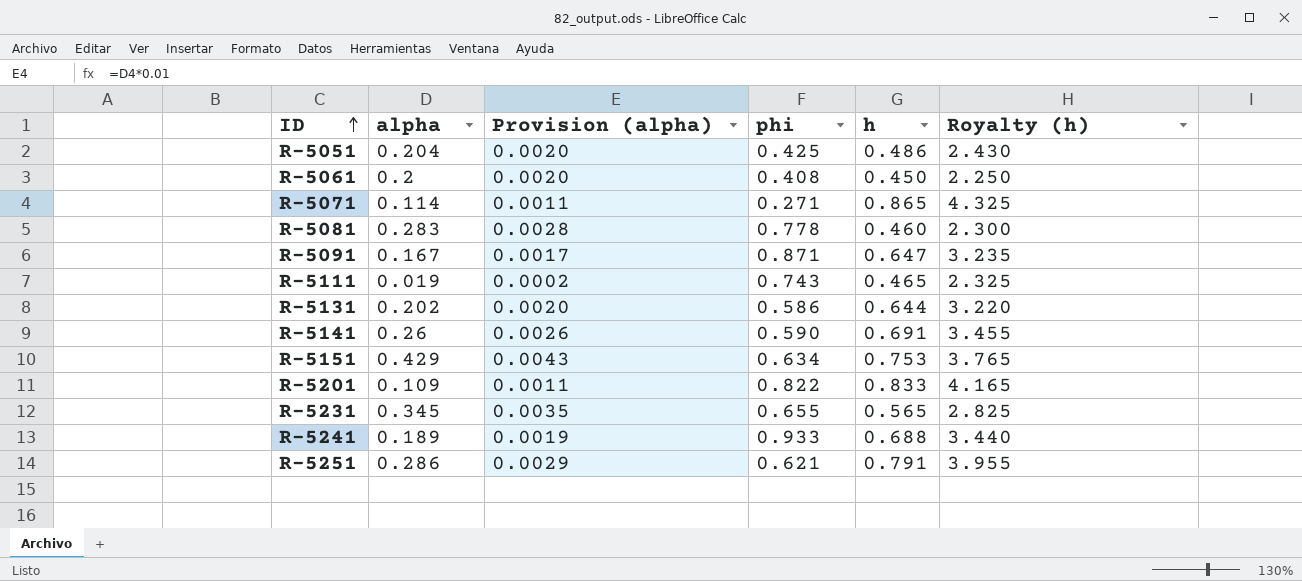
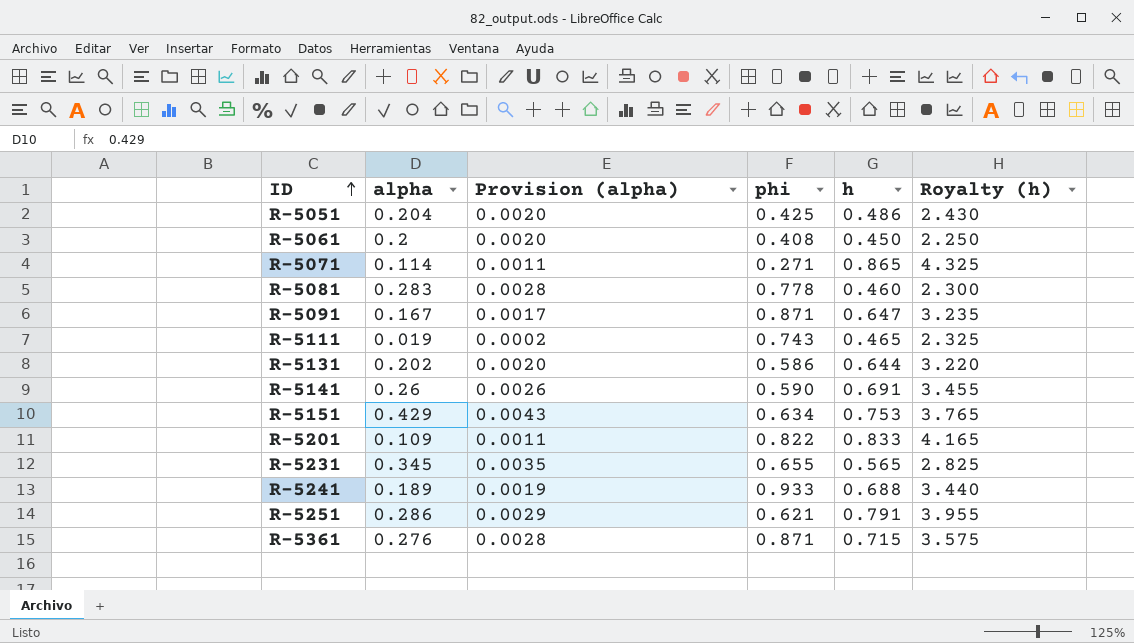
row R-5361: none -> 0.276 | 0.0028 | 0.871 | 0.715 | 3.575

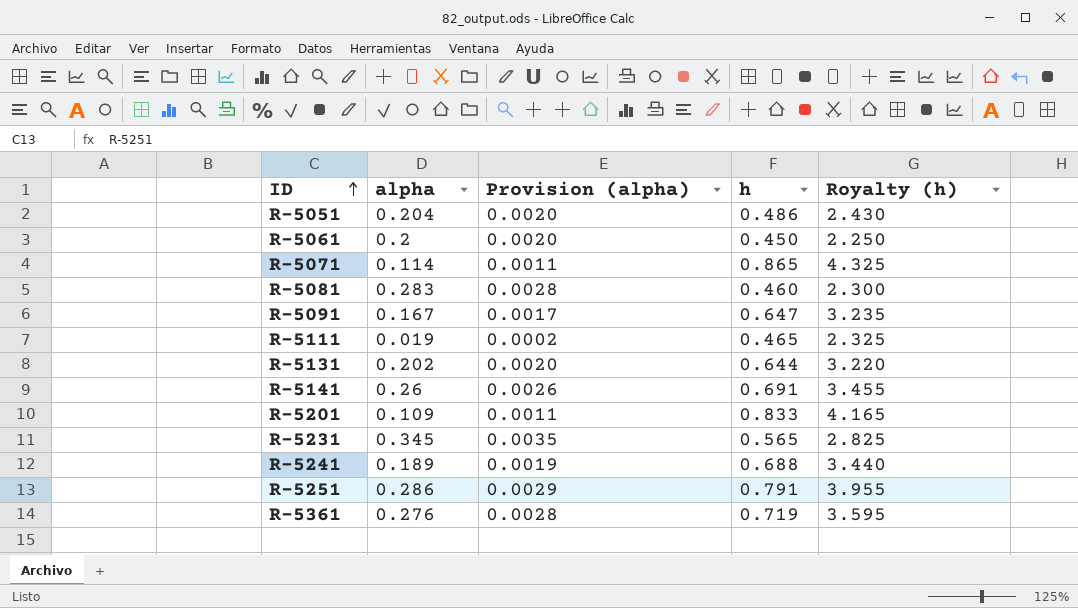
column phi | position: 4 -> none
row R-5151: 0.429 | 0.0043 | 0.634 | 0.753 | 3.765 -> none
R-5361 | h: 0.715 -> 0.719
R-5361 | Royalty (h): 3.575 -> 3.595

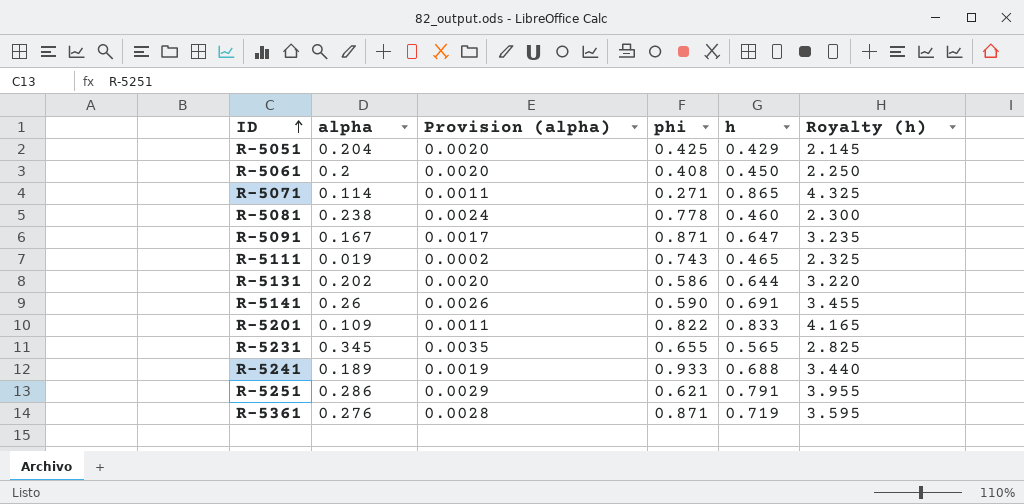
column phi | position: none -> 4
R-5051 | h: 0.486 -> 0.429
R-5051 | Royalty (h): 2.430 -> 2.145
R-5081 | alpha: 0.283 -> 0.238
R-5081 | Provision (alpha): 0.0028 -> 0.0024

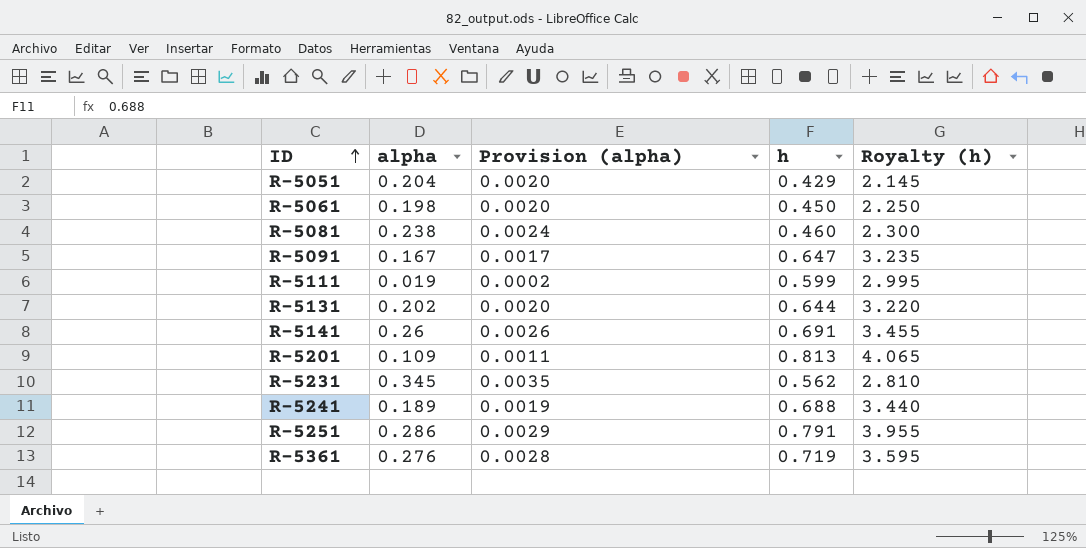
column phi | position: 4 -> none
row R-5071: 0.114 | 0.0011 | 0.271 | 0.865 | 4.325 -> none
R-5061 | alpha: 0.2 -> 0.198
R-5111 | h: 0.465 -> 0.599
R-5111 | Royalty (h): 2.325 -> 2.995
R-5201 | h: 0.833 -> 0.813
R-5201 | Royalty (h): 4.165 -> 4.065
R-5231 | h: 0.565 -> 0.562
R-5231 | Royalty (h): 2.825 -> 2.810

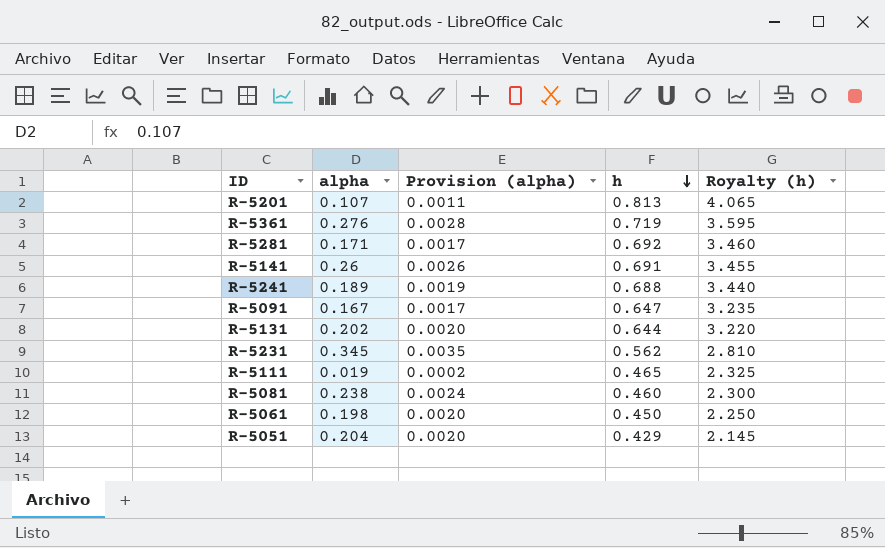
row order: ID ascending -> h descending
row R-5251: 0.286 | 0.0029 | 0.791 | 3.955 -> none
R-5201 | alpha: 0.109 -> 0.107
row R-5281: none -> 0.171 | 0.0017 | 0.692 | 3.460
R-5111 | h: 0.599 -> 0.465
R-5111 | Royalty (h): 2.995 -> 2.325

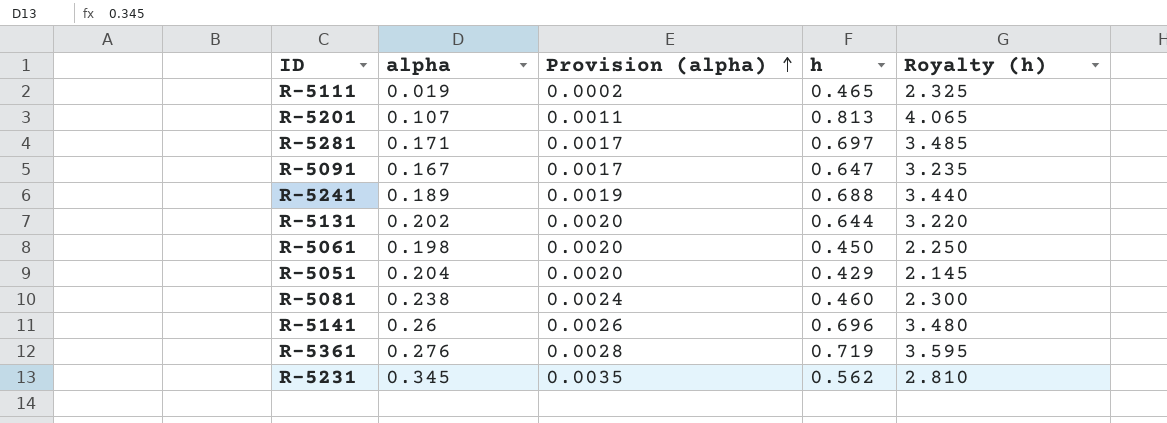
row order: h descending -> Provision (alpha) ascending
R-5281 | h: 0.692 -> 0.697
R-5281 | Royalty (h): 3.460 -> 3.485
R-5141 | h: 0.691 -> 0.696
R-5141 | Royalty (h): 3.455 -> 3.480

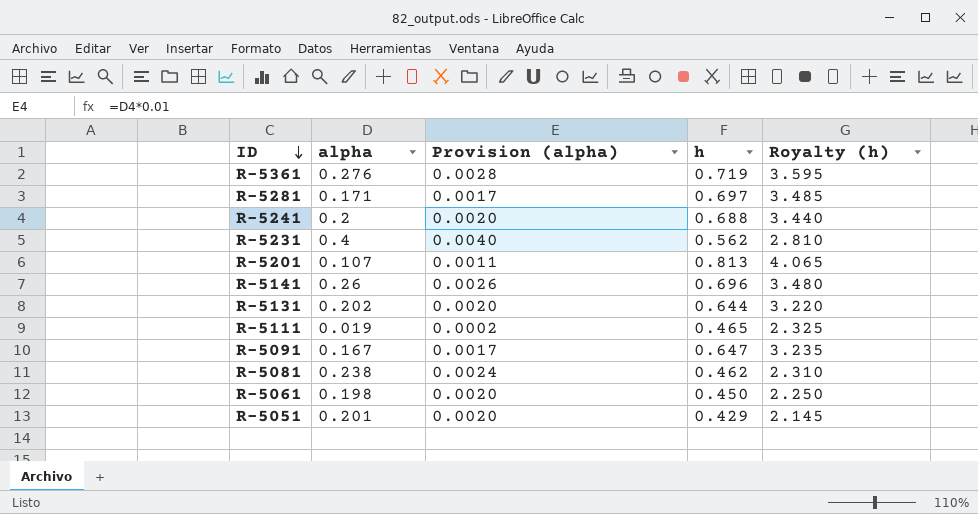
row order: Provision (alpha) ascending -> ID descending
R-5241 | alpha: 0.189 -> 0.2
R-5241 | Provision (alpha): 0.0019 -> 0.0020
R-5231 | alpha: 0.345 -> 0.4
R-5231 | Provision (alpha): 0.0035 -> 0.0040
R-5081 | h: 0.460 -> 0.462
R-5081 | Royalty (h): 2.300 -> 2.310
R-5051 | alpha: 0.204 -> 0.201

